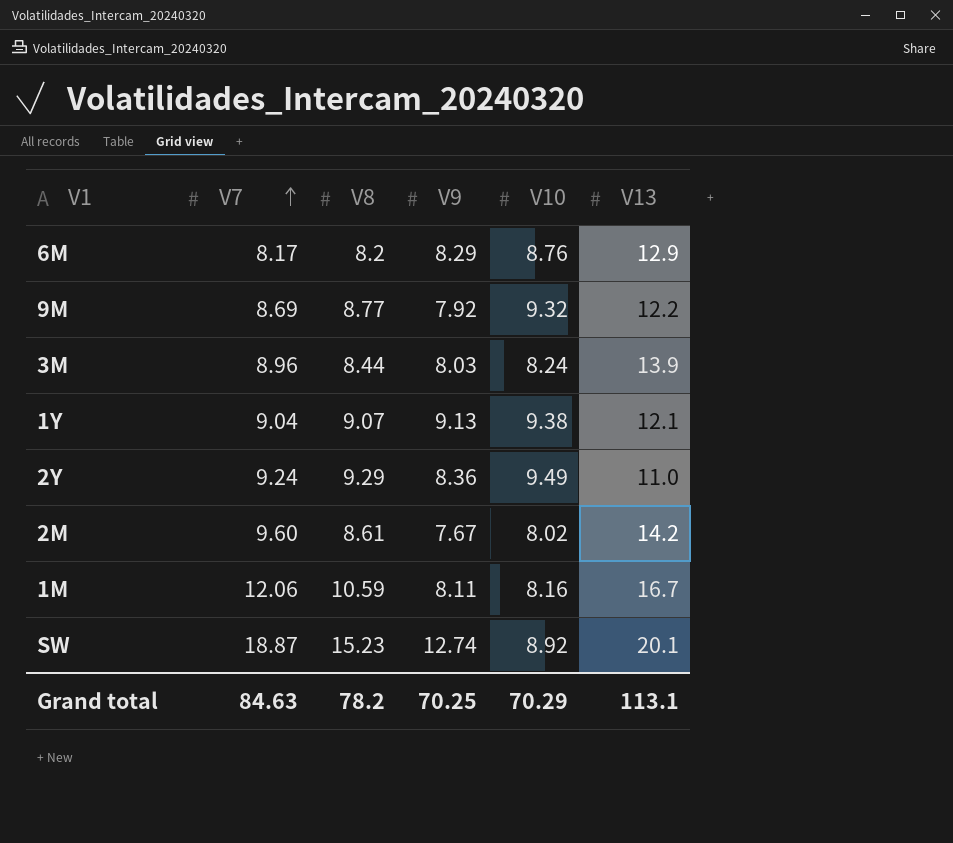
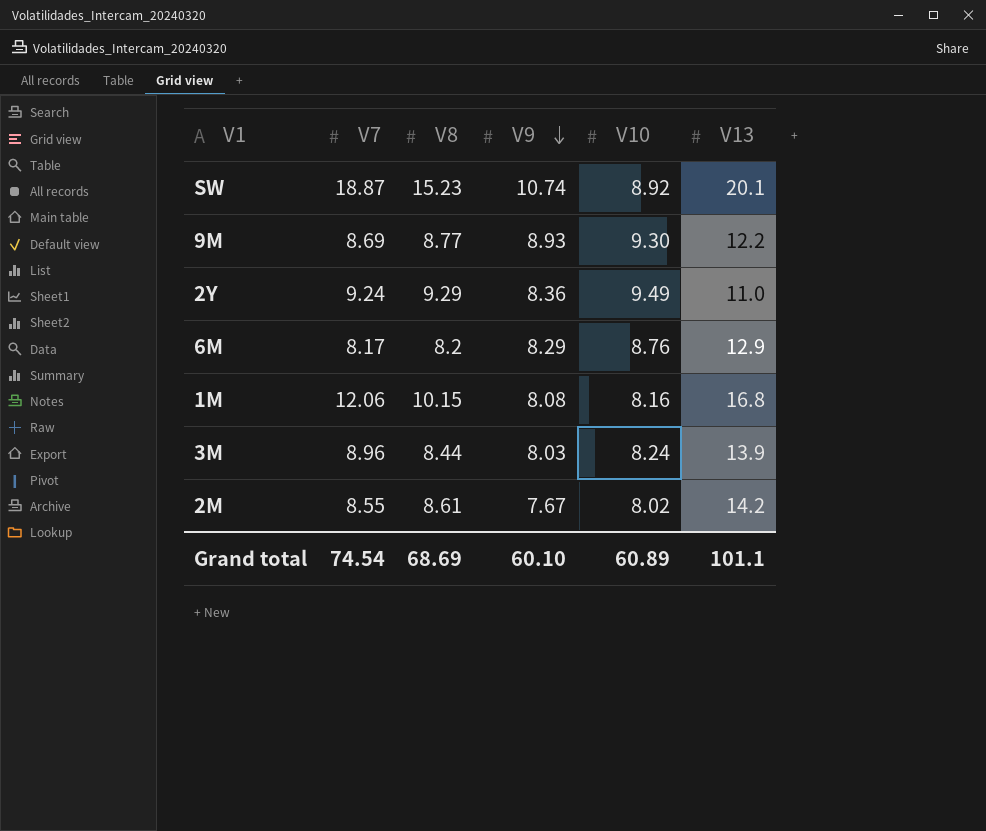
row order: V7 ascending -> V9 descending
row 1Y: 9.04 | 9.07 | 9.13 | 9.38 | 12.1 -> none
SW | V9: 12.74 -> 10.74
9M | V9: 7.92 -> 8.93
9M | V10: 9.32 -> 9.30
1M | V8: 10.59 -> 10.15
1M | V9: 8.11 -> 8.08
1M | V13: 16.7 -> 16.8
2M | V7: 9.60 -> 8.55
Grand total | V7: 84.63 -> 74.54
Grand total | V8: 78.2 -> 68.69
Grand total | V9: 70.25 -> 60.10
Grand total | V10: 70.29 -> 60.89
Grand total | V13: 113.1 -> 101.1

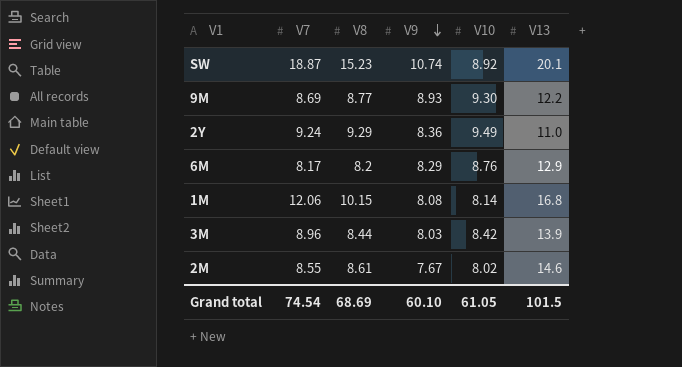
1M | V10: 8.16 -> 8.14
3M | V10: 8.24 -> 8.42
2M | V13: 14.2 -> 14.6
Grand total | V10: 60.89 -> 61.05
Grand total | V13: 101.1 -> 101.5

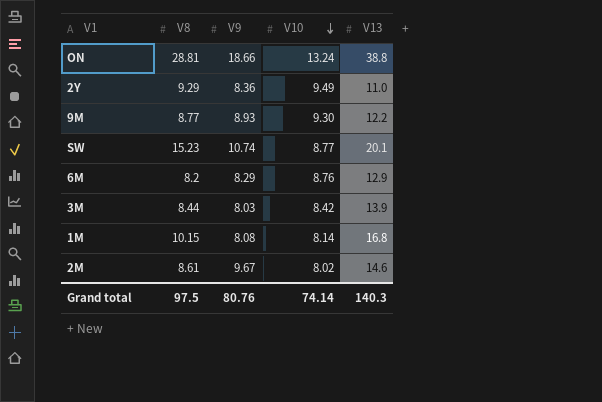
row order: V9 descending -> V10 descending
column V7 | position: 2 -> none
row ON: none -> 28.81 | 18.66 | 13.24 | 38.8
SW | V10: 8.92 -> 8.77
2M | V9: 7.67 -> 9.67
Grand total | V8: 68.69 -> 97.5
Grand total | V9: 60.10 -> 80.76
Grand total | V10: 61.05 -> 74.14
Grand total | V13: 101.5 -> 140.3

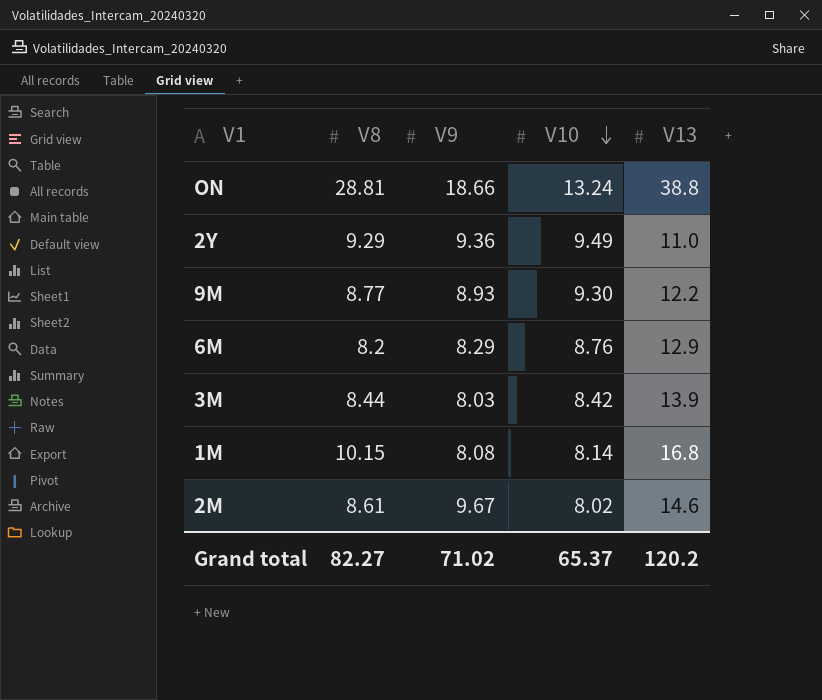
row SW: 15.23 | 10.74 | 8.77 | 20.1 -> none
2Y | V9: 8.36 -> 9.36
Grand total | V8: 97.5 -> 82.27
Grand total | V9: 80.76 -> 71.02
Grand total | V10: 74.14 -> 65.37
Grand total | V13: 140.3 -> 120.2

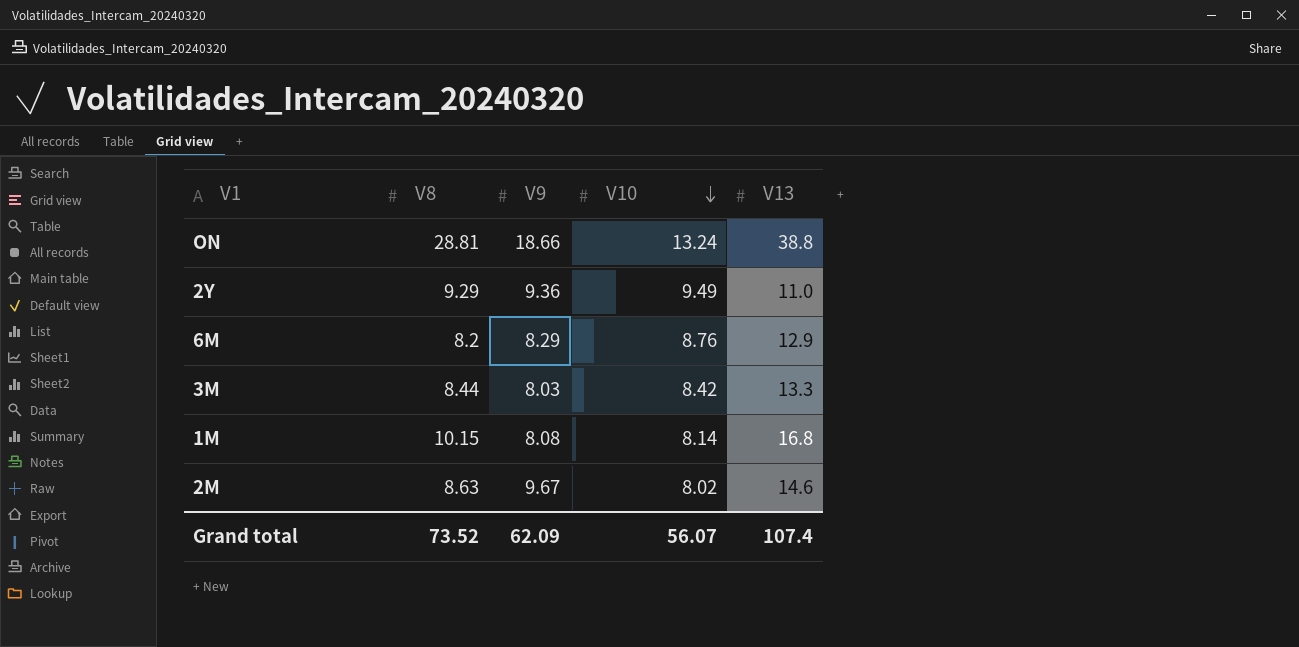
row 9M: 8.77 | 8.93 | 9.30 | 12.2 -> none
3M | V13: 13.9 -> 13.3
2M | V8: 8.61 -> 8.63
Grand total | V8: 82.27 -> 73.52
Grand total | V9: 71.02 -> 62.09
Grand total | V10: 65.37 -> 56.07
Grand total | V13: 120.2 -> 107.4

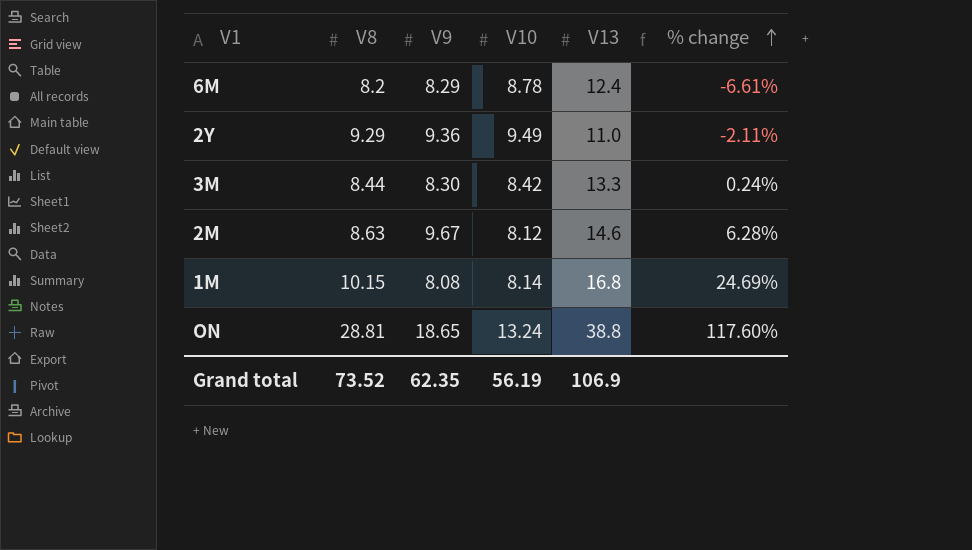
row order: V10 descending -> % change ascending
column % change | formula: none -> ([V8] - [V10]) / [V10]
6M | V10: 8.76 -> 8.78
6M | V13: 12.9 -> 12.4
3M | V9: 8.03 -> 8.30
2M | V10: 8.02 -> 8.12
ON | V9: 18.66 -> 18.65
Grand total | V9: 62.09 -> 62.35
Grand total | V10: 56.07 -> 56.19
Grand total | V13: 107.4 -> 106.9

